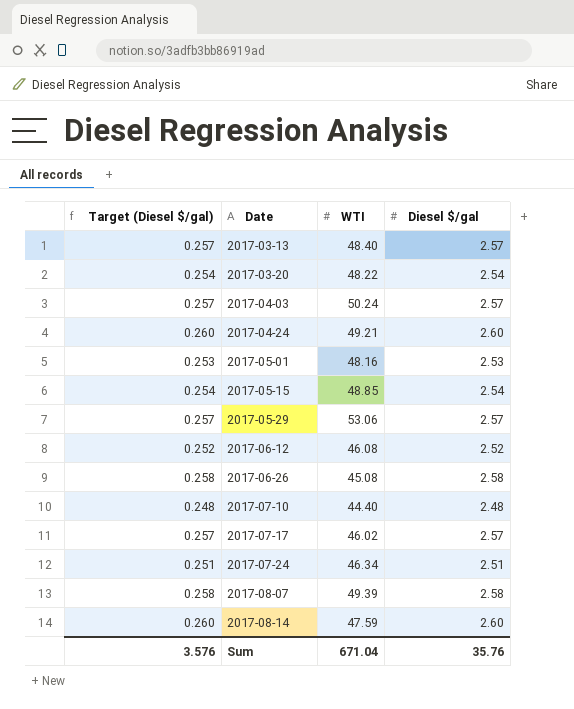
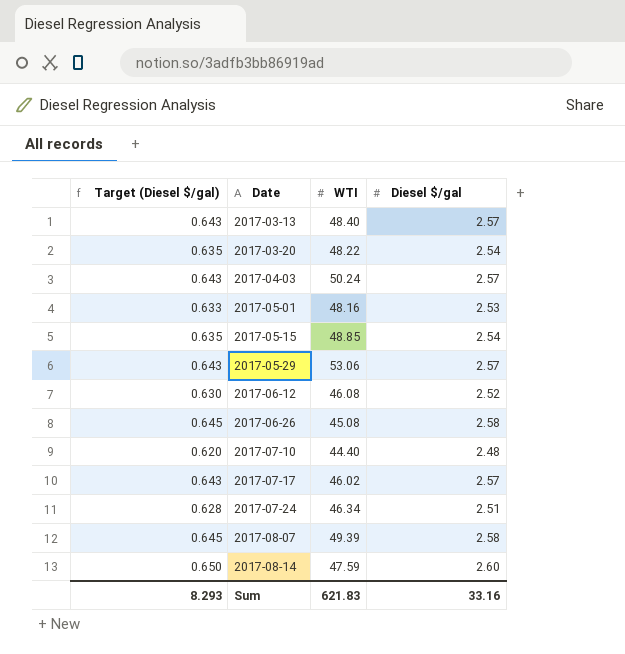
column Target (Diesel $/gal) | formula: [Diesel $/gal] * 0.1 -> [Diesel $/gal] * 0.25
row 2017-04-24: 0.260 | 49.21 | 2.60 -> none
Sum | Target (Diesel $/gal): 3.576 -> 8.293
Sum | WTI: 671.04 -> 621.83
Sum | Diesel $/gal: 35.76 -> 33.16

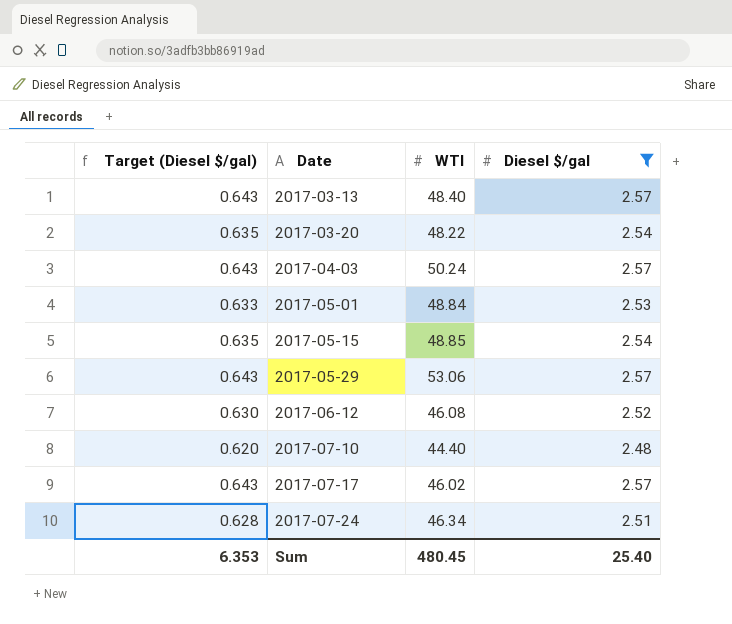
filter: none -> Diesel $/gal <= 2.57
2017-05-01 | WTI: 48.16 -> 48.84
Sum | Target (Diesel $/gal): 8.293 -> 6.353
Sum | WTI: 621.83 -> 480.45
Sum | Diesel $/gal: 33.16 -> 25.40

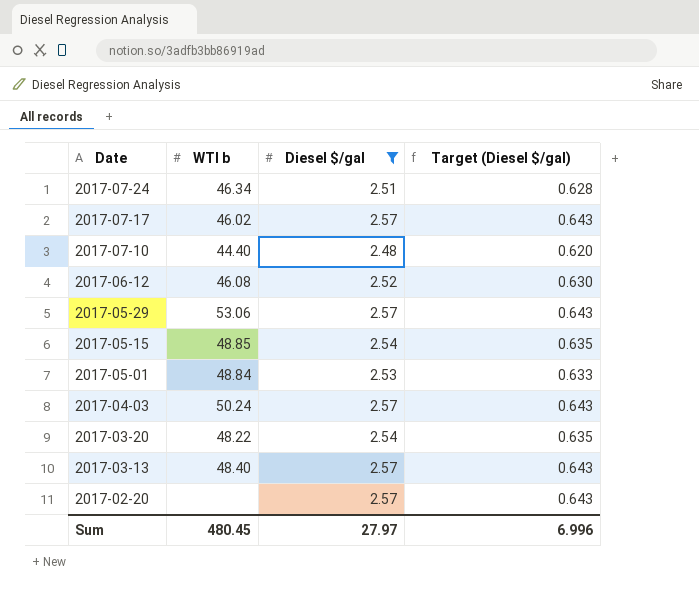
row order: Date ascending -> Date descending
column name: WTI -> WTI b
column Target (Diesel $/gal) | position: 1 -> 4
row 2017-02-20: none -> none | 2.57 | 0.643
Sum | Diesel $/gal: 25.40 -> 27.97
Sum | Target (Diesel $/gal): 6.353 -> 6.996

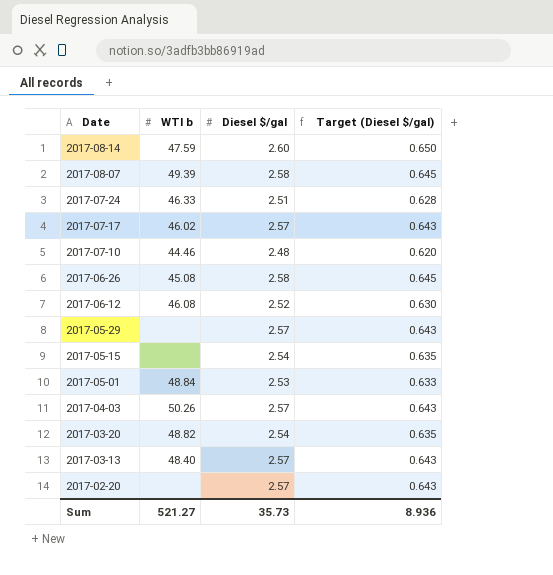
filter: Diesel $/gal <= 2.57 -> none
2017-07-24 | WTI b: 46.34 -> 46.33
2017-07-10 | WTI b: 44.40 -> 44.46
2017-05-29 | WTI b: 53.06 -> none
2017-05-15 | WTI b: 48.85 -> none
2017-04-03 | WTI b: 50.24 -> 50.26
2017-03-20 | WTI b: 48.22 -> 48.82
Sum | WTI b: 480.45 -> 521.27
Sum | Diesel $/gal: 27.97 -> 35.73
Sum | Target (Diesel $/gal): 6.996 -> 8.936

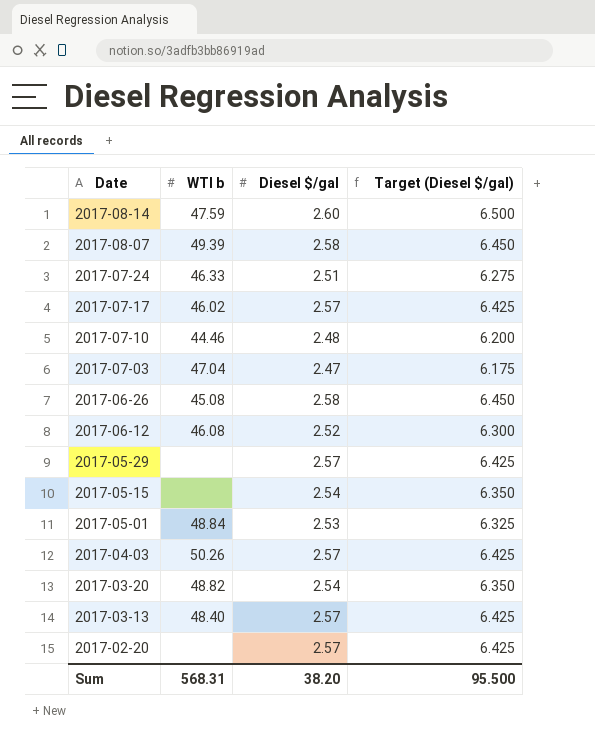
column Target (Diesel $/gal) | formula: [Diesel $/gal] * 0.25 -> [Diesel $/gal] * 2.5
row 2017-07-03: none -> 47.04 | 2.47 | 6.175
Sum | WTI b: 521.27 -> 568.31
Sum | Diesel $/gal: 35.73 -> 38.20
Sum | Target (Diesel $/gal): 8.936 -> 95.500

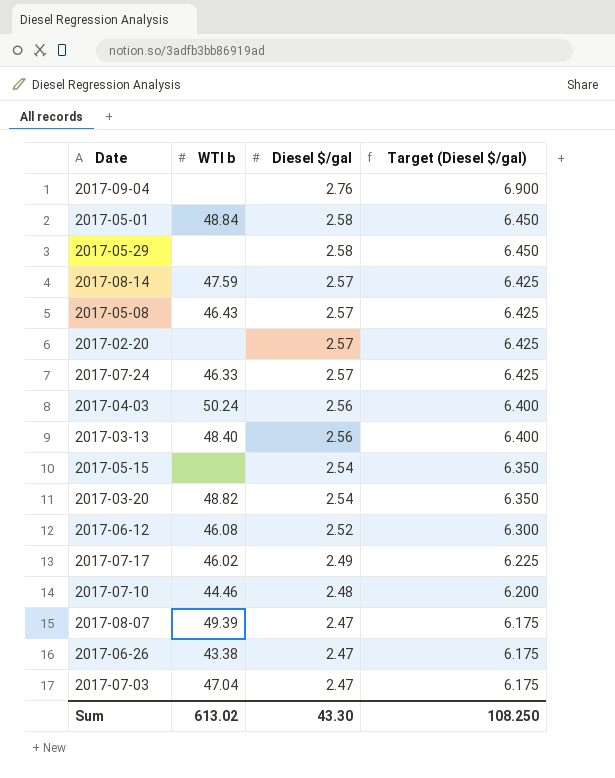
row order: Date descending -> Diesel $/gal descending
row 2017-09-04: none -> none | 2.76 | 6.900
2017-05-01 | Diesel $/gal: 2.53 -> 2.58
2017-05-01 | Target (Diesel $/gal): 6.325 -> 6.450
2017-05-29 | Diesel $/gal: 2.57 -> 2.58
2017-05-29 | Target (Diesel $/gal): 6.425 -> 6.450
2017-08-14 | Diesel $/gal: 2.60 -> 2.57
2017-08-14 | Target (Diesel $/gal): 6.500 -> 6.425
row 2017-05-08: none -> 46.43 | 2.57 | 6.425
2017-07-24 | Diesel $/gal: 2.51 -> 2.57
2017-07-24 | Target (Diesel $/gal): 6.275 -> 6.425
2017-04-03 | WTI b: 50.26 -> 50.24
2017-04-03 | Diesel $/gal: 2.57 -> 2.56
2017-04-03 | Target (Diesel $/gal): 6.425 -> 6.400
2017-03-13 | Diesel $/gal: 2.57 -> 2.56
2017-03-13 | Target (Diesel $/gal): 6.425 -> 6.400
2017-07-17 | Diesel $/gal: 2.57 -> 2.49
2017-07-17 | Target (Diesel $/gal): 6.425 -> 6.225
2017-08-07 | Diesel $/gal: 2.58 -> 2.47
2017-08-07 | Target (Diesel $/gal): 6.450 -> 6.175
2017-06-26 | WTI b: 45.08 -> 43.38
2017-06-26 | Diesel $/gal: 2.58 -> 2.47
2017-06-26 | Target (Diesel $/gal): 6.450 -> 6.175
Sum | WTI b: 568.31 -> 613.02
Sum | Diesel $/gal: 38.20 -> 43.30
Sum | Target (Diesel $/gal): 95.500 -> 108.250

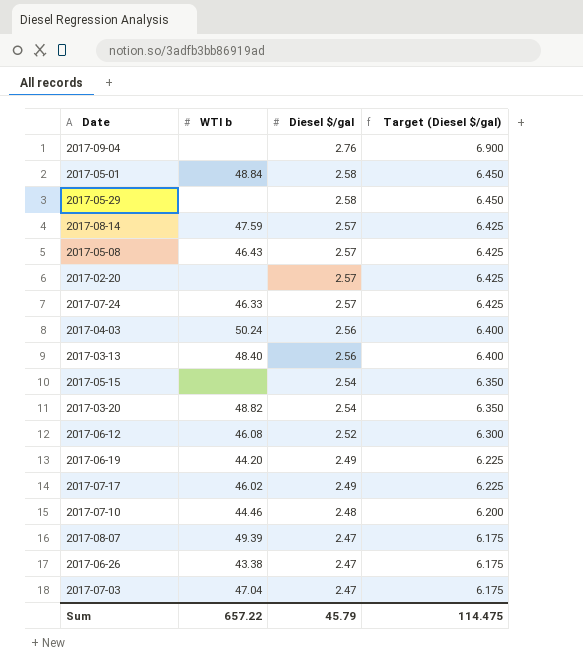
row 2017-06-19: none -> 44.20 | 2.49 | 6.225
Sum | WTI b: 613.02 -> 657.22
Sum | Diesel $/gal: 43.30 -> 45.79
Sum | Target (Diesel $/gal): 108.250 -> 114.475

